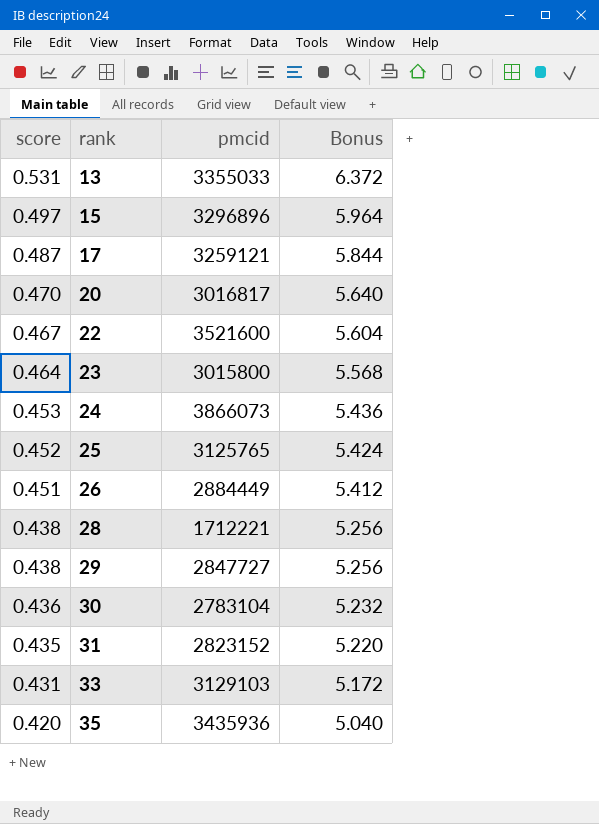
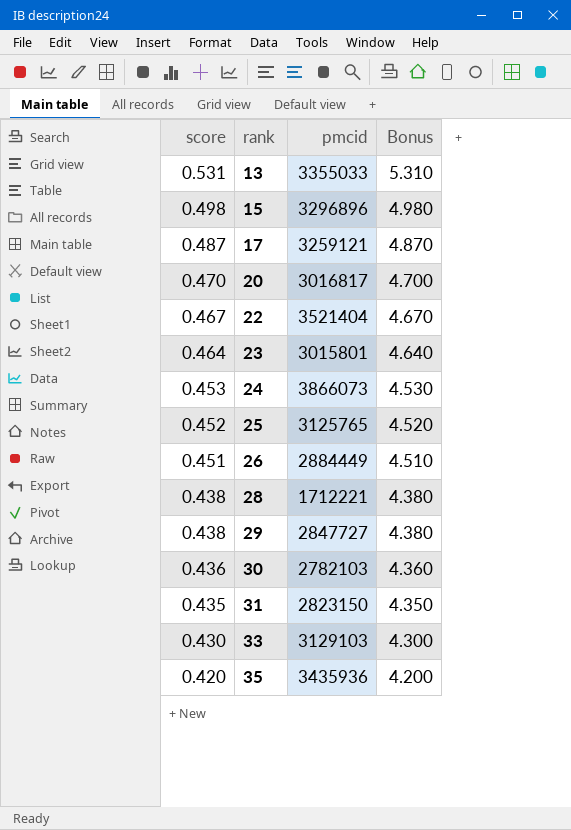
column Bonus | formula: [score] * 12 -> [score] * 10
15 | score: 0.497 -> 0.498
22 | pmcid: 3521600 -> 3521404
23 | pmcid: 3015800 -> 3015801
30 | pmcid: 2783104 -> 2782103
31 | pmcid: 2823152 -> 2823150
33 | score: 0.431 -> 0.430

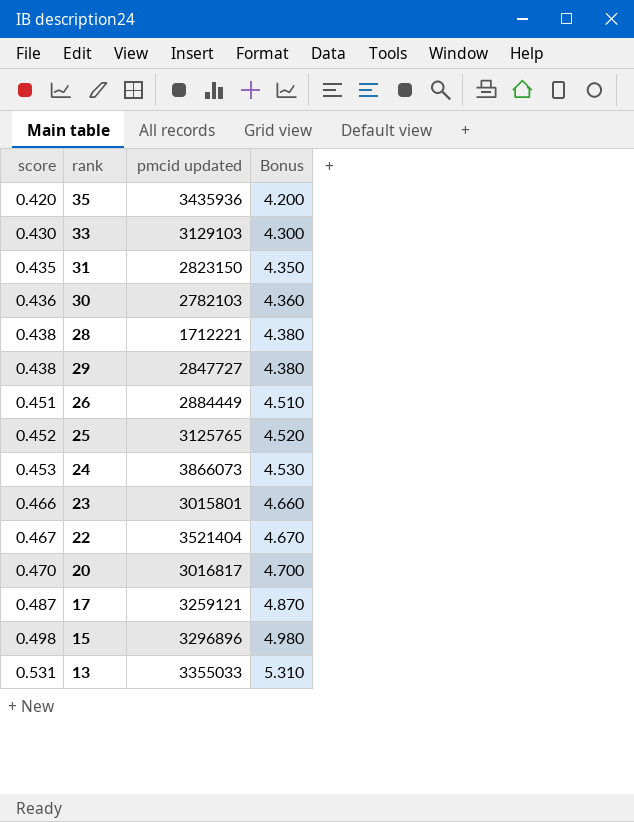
row order: score descending -> score ascending
column name: pmcid -> pmcid updated
23 | score: 0.464 -> 0.466
23 | Bonus: 4.640 -> 4.660

